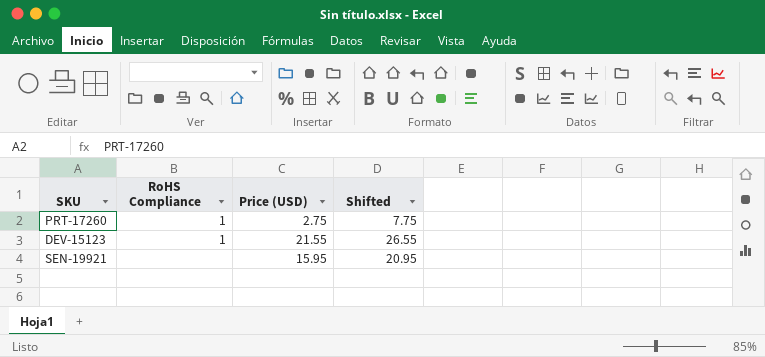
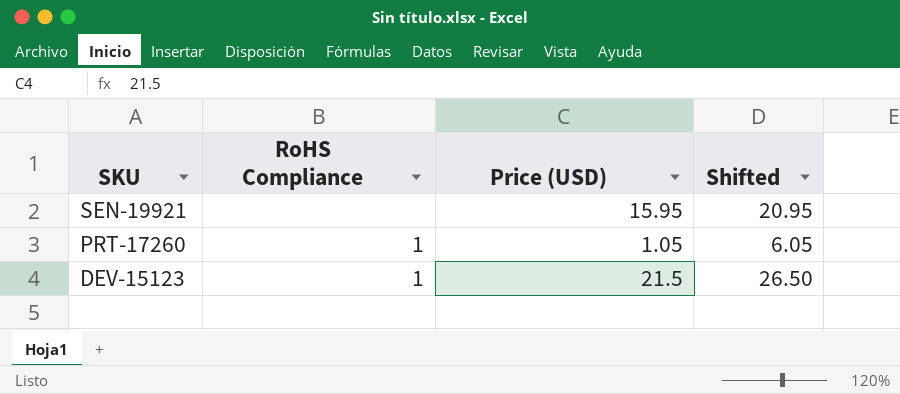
row order: none -> SKU descending
PRT-17260 | Price (USD): 2.75 -> 1.05
PRT-17260 | Shifted: 7.75 -> 6.05
DEV-15123 | Price (USD): 21.55 -> 21.5
DEV-15123 | Shifted: 26.55 -> 26.50

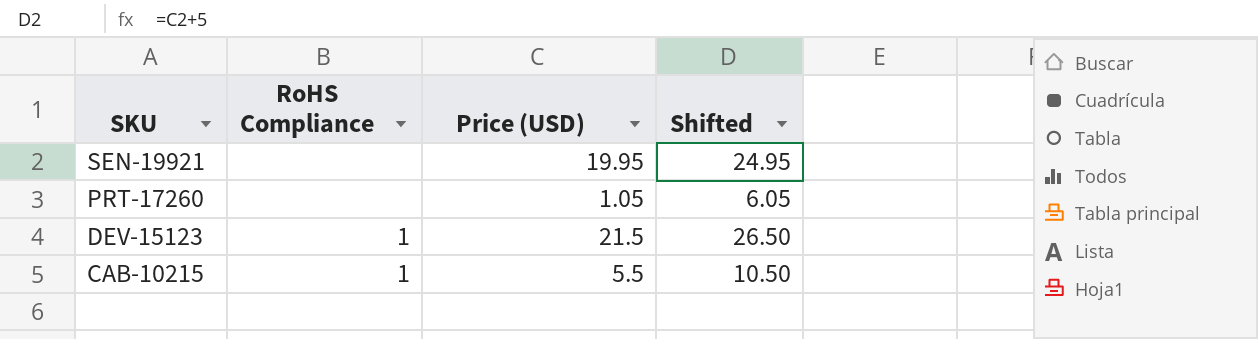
SEN-19921 | Price (USD): 15.95 -> 19.95
SEN-19921 | Shifted: 20.95 -> 24.95
PRT-17260 | RoHS Compliance: 1 -> none
row CAB-10215: none -> 1 | 5.5 | 10.50

